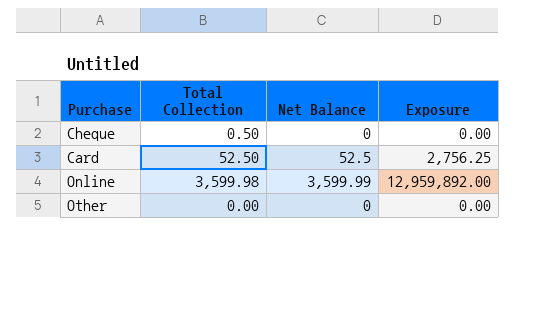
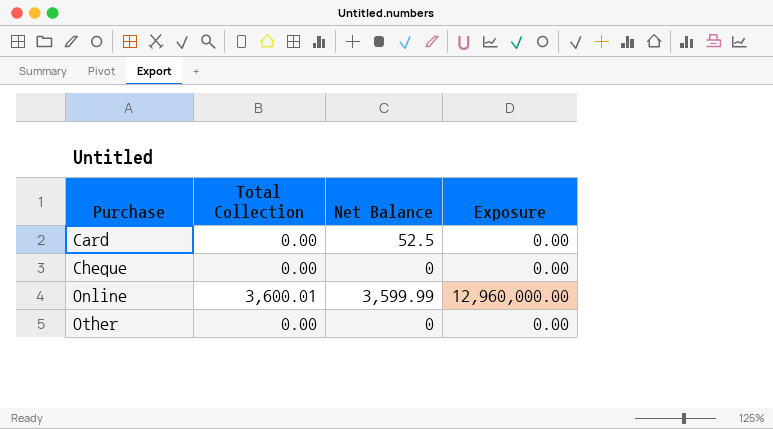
row order: none -> Purchase ascending
Card | Total Collection: 52.50 -> 0.00
Card | Exposure: 2,756.25 -> 0.00
Cheque | Total Collection: 0.50 -> 0.00
Online | Total Collection: 3,599.98 -> 3,600.01
Online | Exposure: 12,959,892.00 -> 12,960,000.00

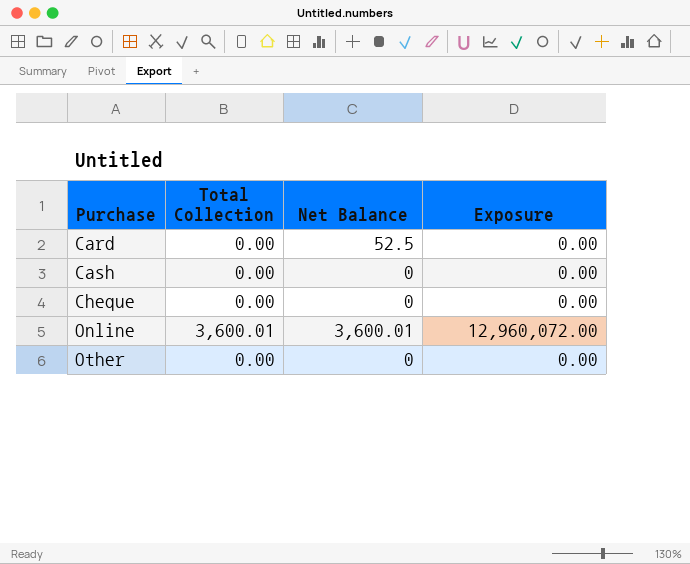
row Cash: none -> 0.00 | 0 | 0.00
Online | Net Balance: 3,599.99 -> 3,600.01
Online | Exposure: 12,960,000.00 -> 12,960,072.00

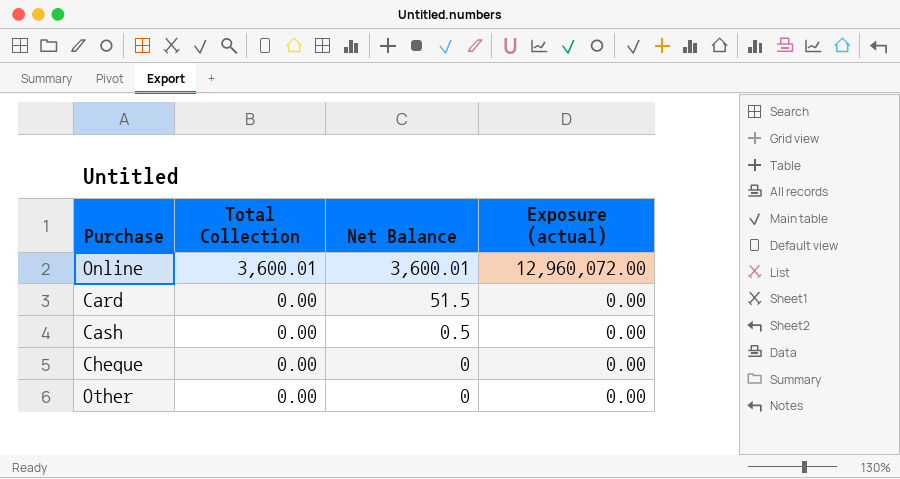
row order: Purchase ascending -> Total Collection descending
column name: Exposure -> Exposure (actual)
Card | Net Balance: 52.5 -> 51.5
Cash | Net Balance: 0 -> 0.5

